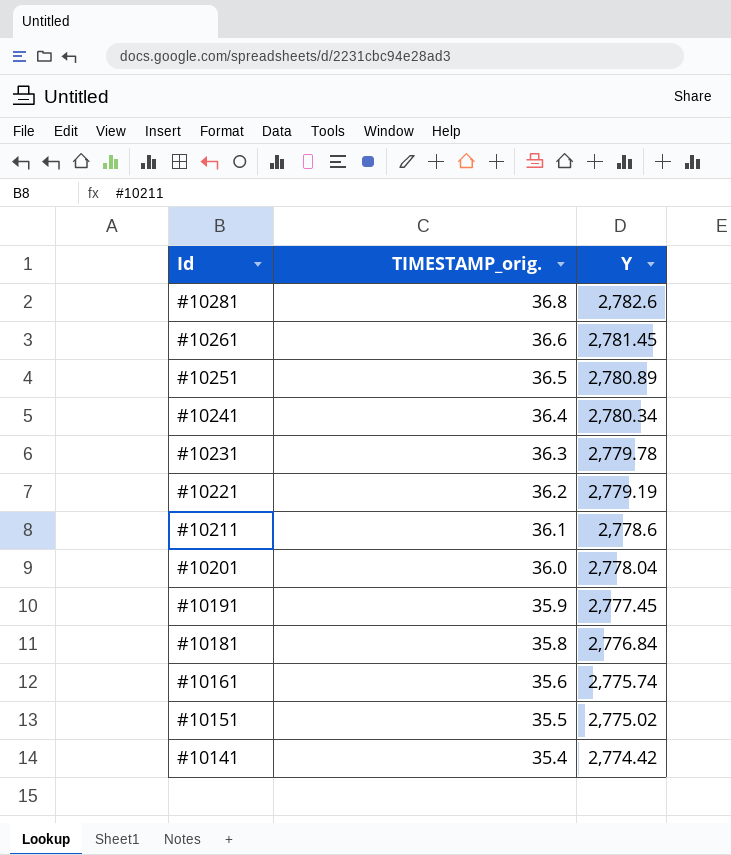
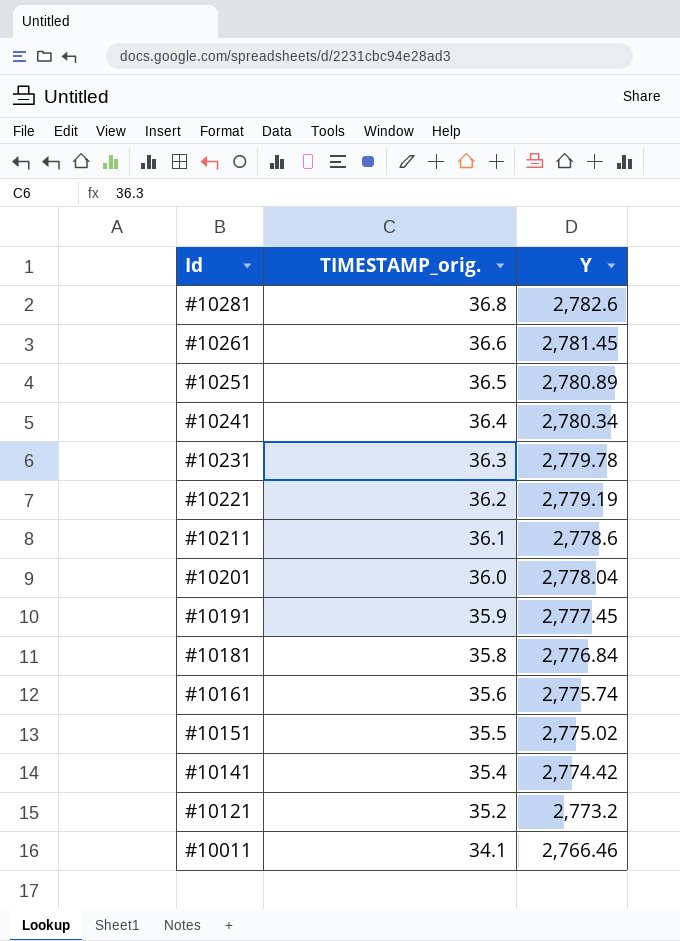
row #10121: none -> 35.2 | 2,773.2
row #10011: none -> 34.1 | 2,766.46

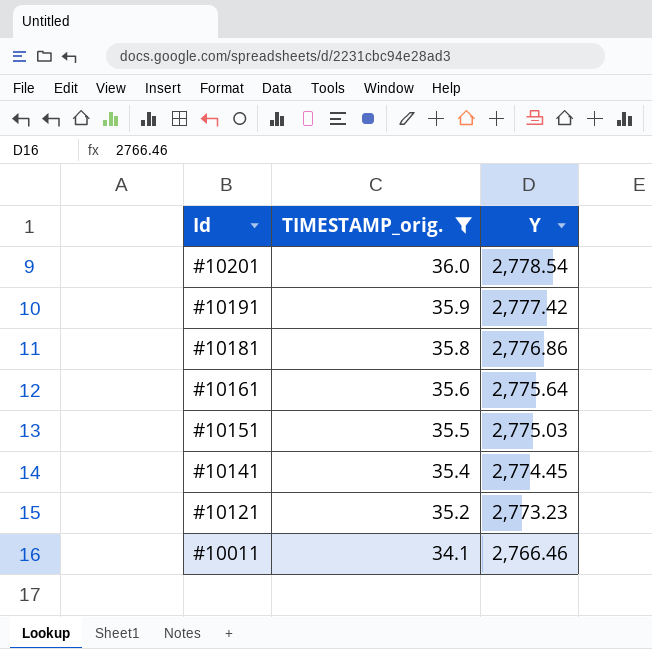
filter: none -> TIMESTAMP_orig. <= 36.0
#10201 | Y: 2,778.04 -> 2,778.54
#10191 | Y: 2,777.45 -> 2,777.42
#10181 | Y: 2,776.84 -> 2,776.86
#10161 | Y: 2,775.74 -> 2,775.64
#10151 | Y: 2,775.02 -> 2,775.03
#10141 | Y: 2,774.42 -> 2,774.45
#10121 | Y: 2,773.2 -> 2,773.23

